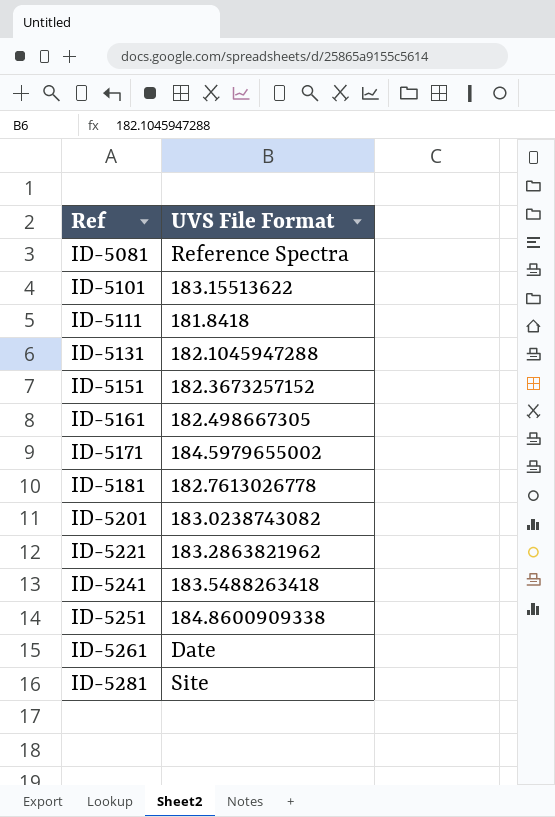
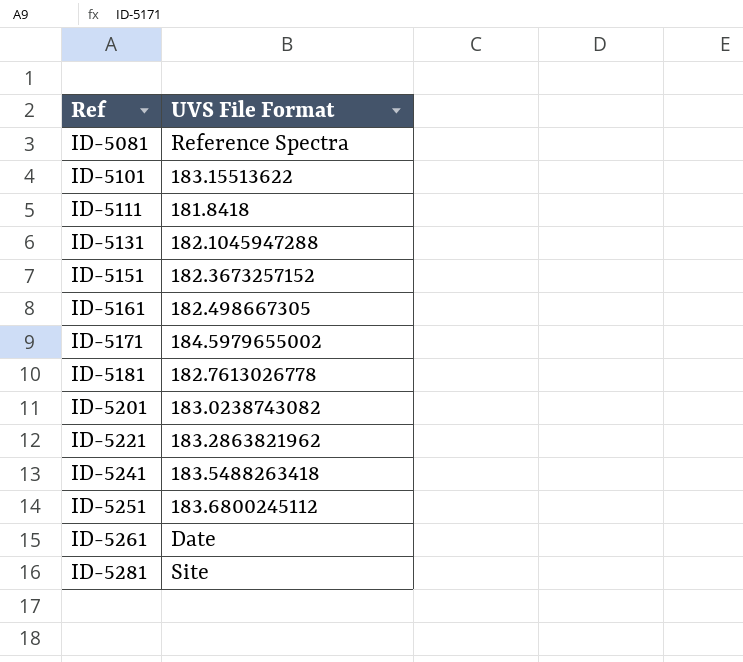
ID-5251 | UVS File Format: 184.8600909338 -> 183.6800245112

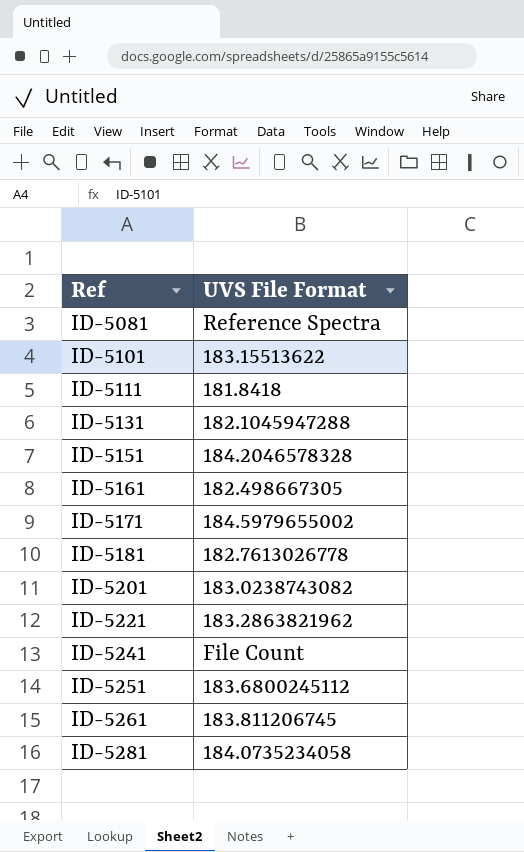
ID-5151 | UVS File Format: 182.3673257152 -> 184.2046578328
ID-5241 | UVS File Format: 183.5488263418 -> File Count
ID-5261 | UVS File Format: Date -> 183.811206745
ID-5281 | UVS File Format: Site -> 184.0735234058

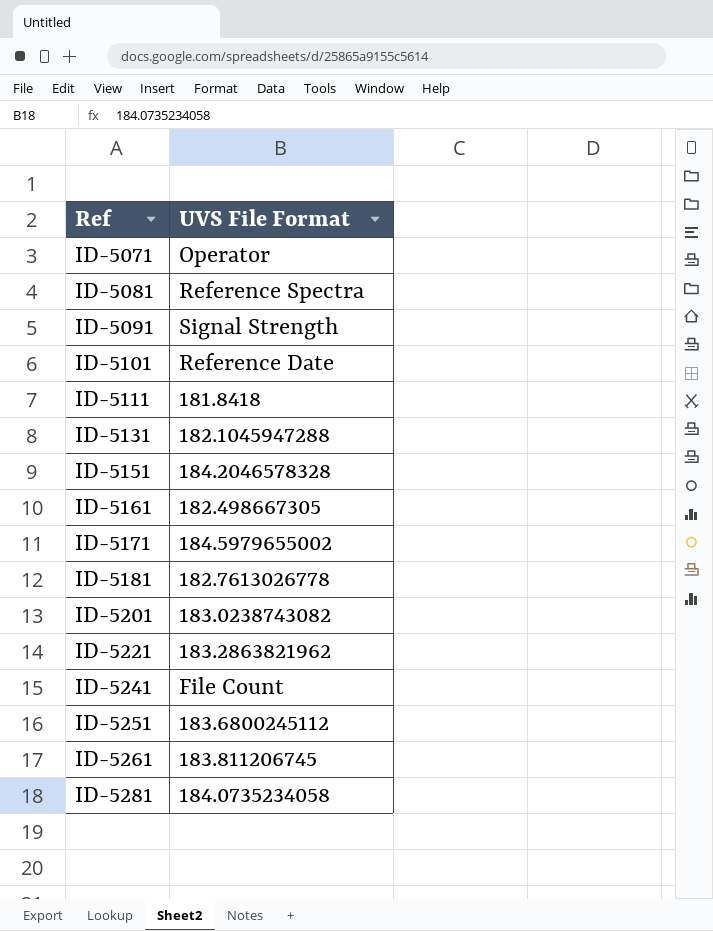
row ID-5071: none -> Operator
row ID-5091: none -> Signal Strength
ID-5101 | UVS File Format: 183.15513622 -> Reference Date

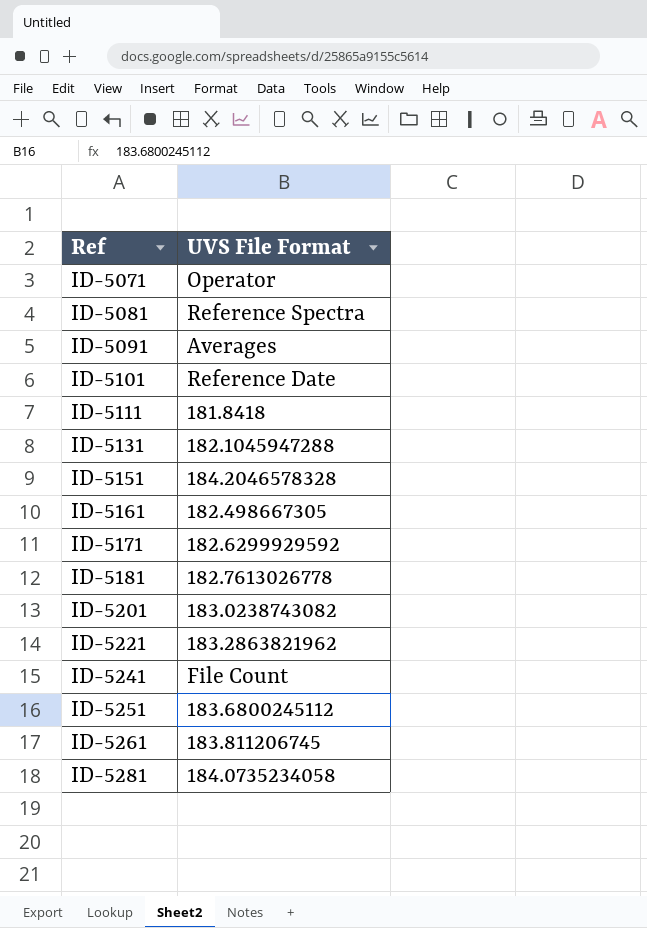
ID-5091 | UVS File Format: Signal Strength -> Averages
ID-5171 | UVS File Format: 184.5979655002 -> 182.6299929592

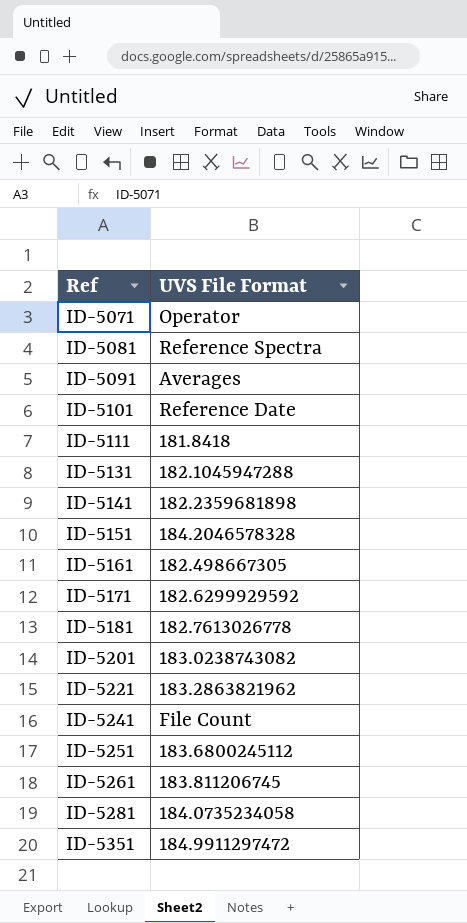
row ID-5141: none -> 182.2359681898
row ID-5351: none -> 184.9911297472

